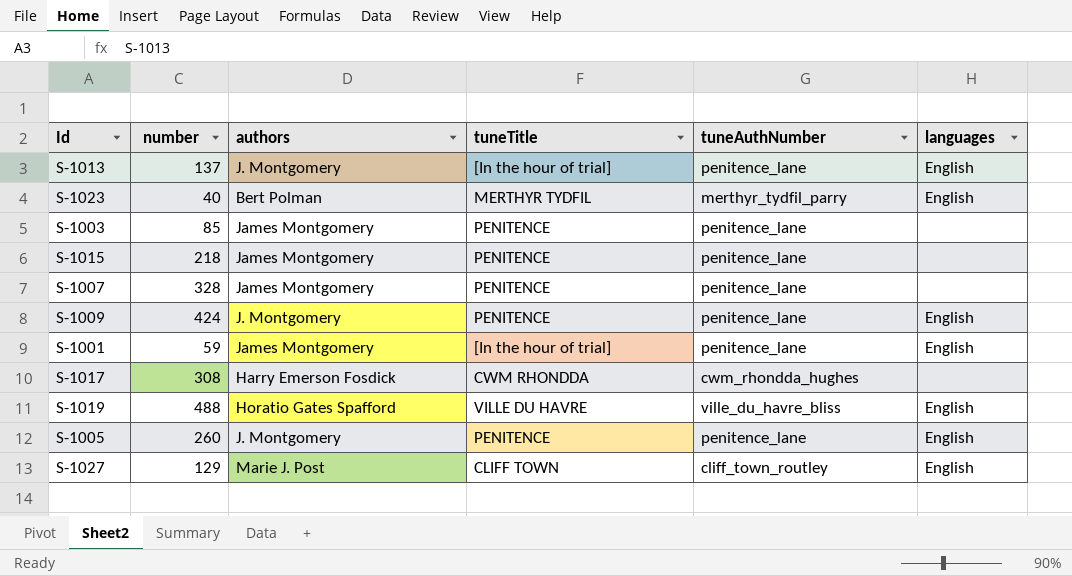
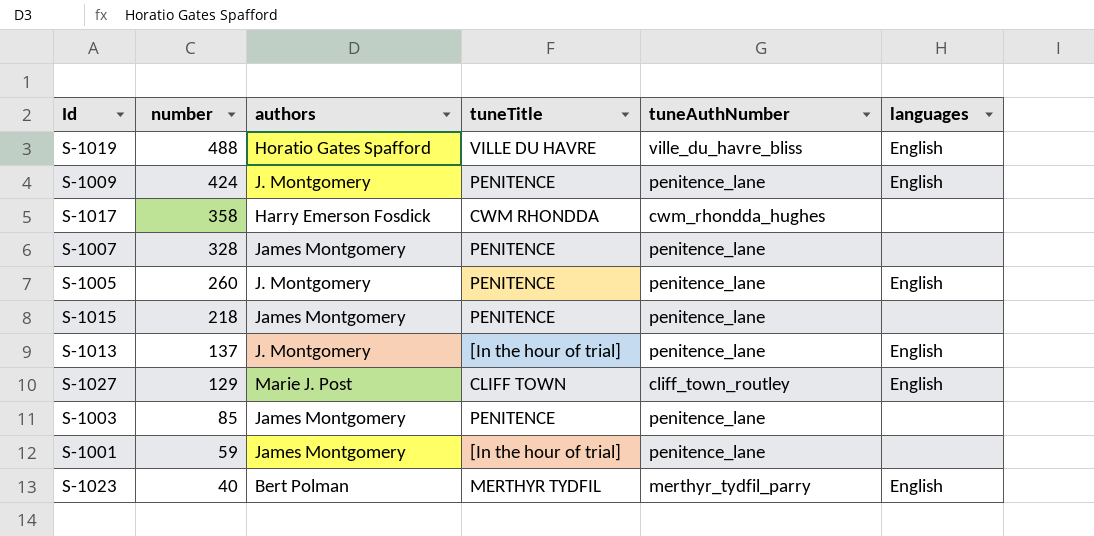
row order: none -> number descending
S-1017 | number: 308 -> 358
S-1001 | languages: English -> none

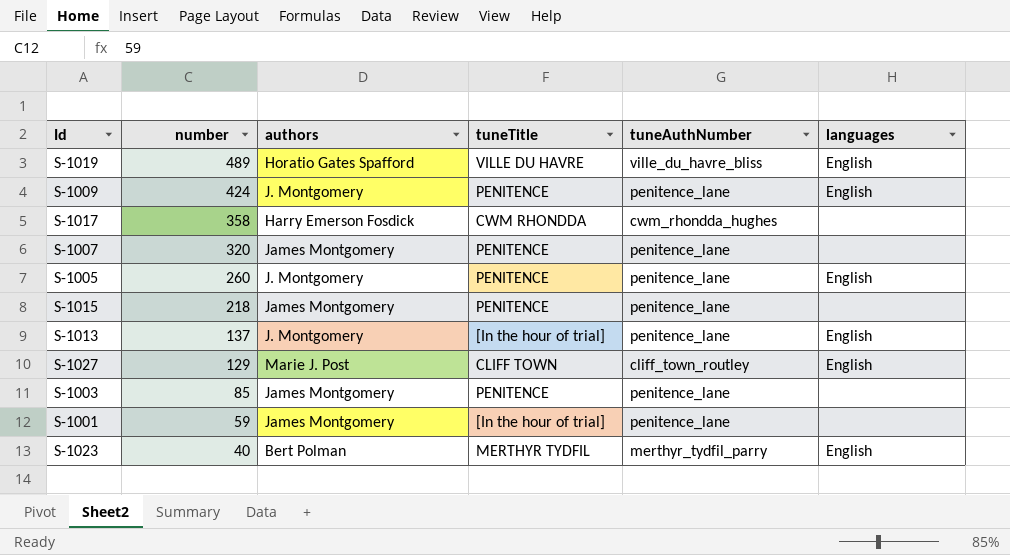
S-1019 | number: 488 -> 489
S-1007 | number: 328 -> 320

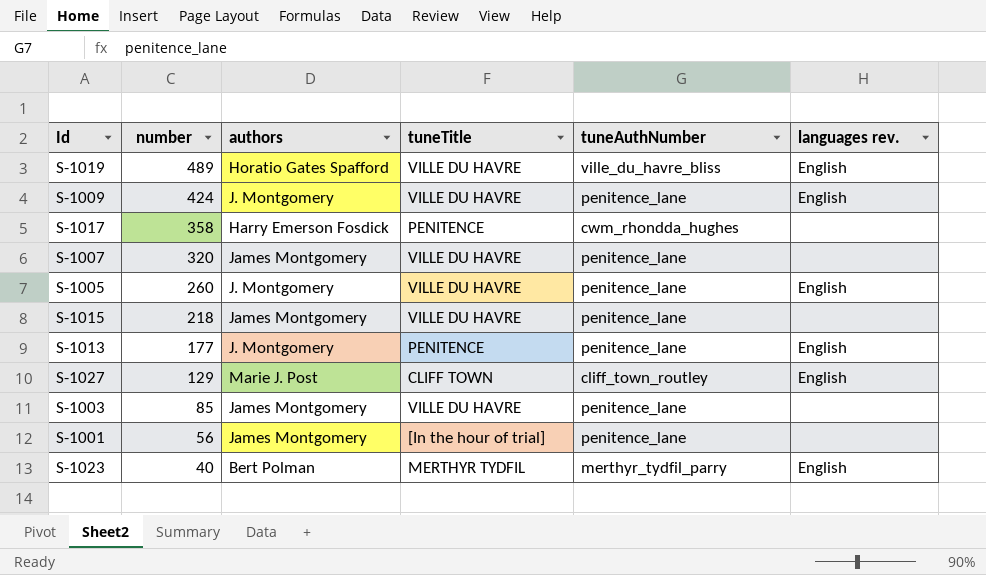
column name: languages -> languages rev.
S-1009 | tuneTitle: PENITENCE -> VILLE DU HAVRE
S-1017 | tuneTitle: CWM RHONDDA -> PENITENCE
S-1007 | tuneTitle: PENITENCE -> VILLE DU HAVRE
S-1005 | tuneTitle: PENITENCE -> VILLE DU HAVRE
S-1015 | tuneTitle: PENITENCE -> VILLE DU HAVRE
S-1013 | number: 137 -> 177
S-1013 | tuneTitle: [In the hour of trial] -> PENITENCE
S-1003 | tuneTitle: PENITENCE -> VILLE DU HAVRE
S-1001 | number: 59 -> 56

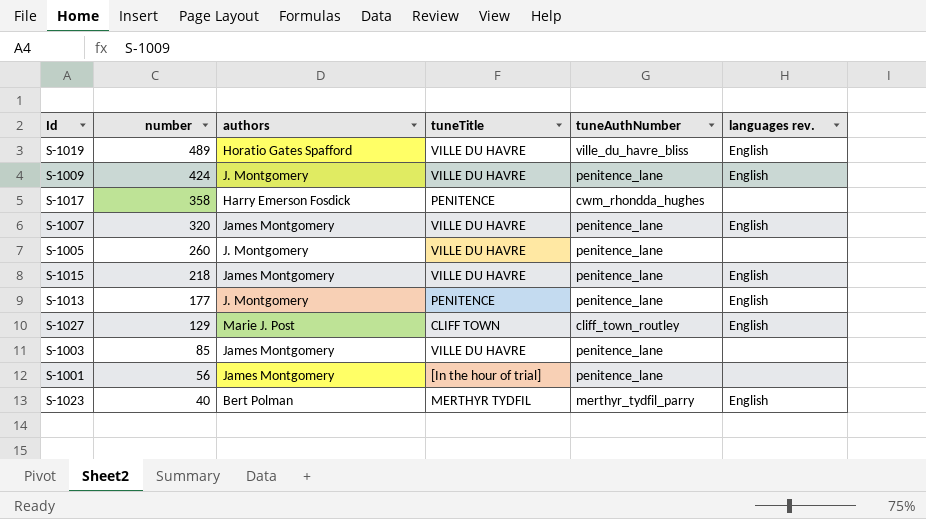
S-1007 | languages rev.: none -> English
S-1005 | languages rev.: English -> none
S-1015 | languages rev.: none -> English

